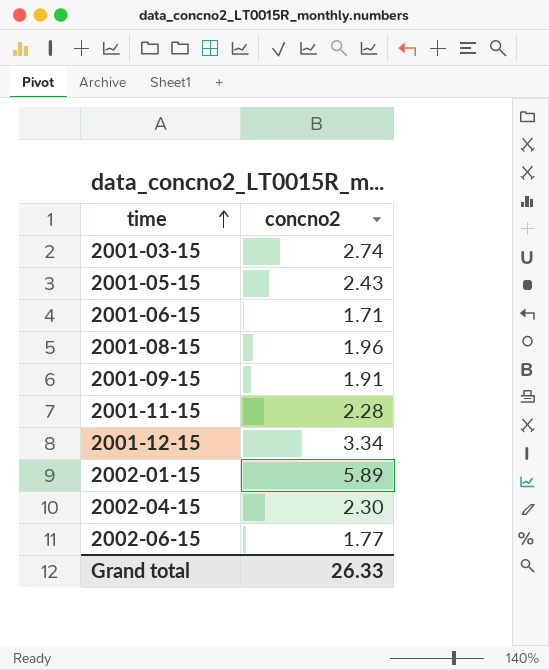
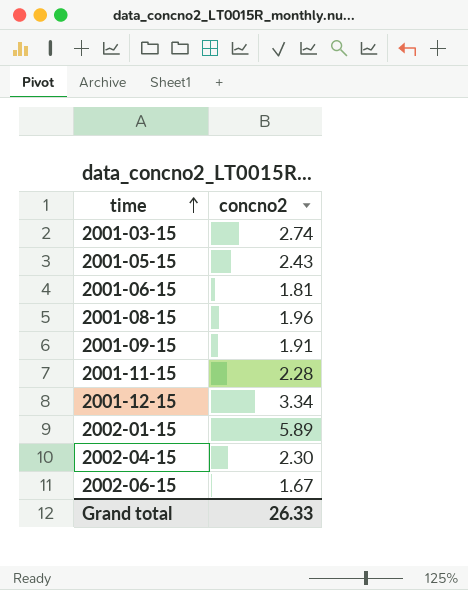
2001-06-15 | concno2: 1.71 -> 1.81
2002-06-15 | concno2: 1.77 -> 1.67

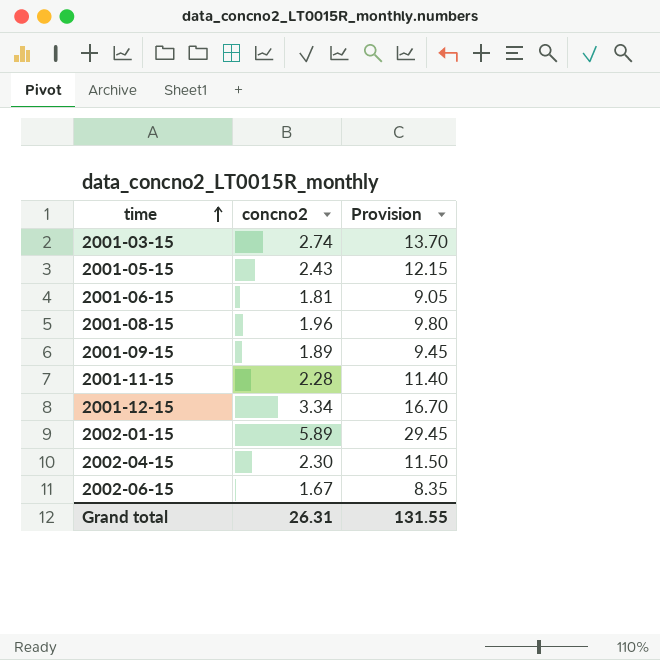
column Provision | formula: none -> [concno2] * 5
2001-09-15 | concno2: 1.91 -> 1.89
Grand total | concno2: 26.33 -> 26.31

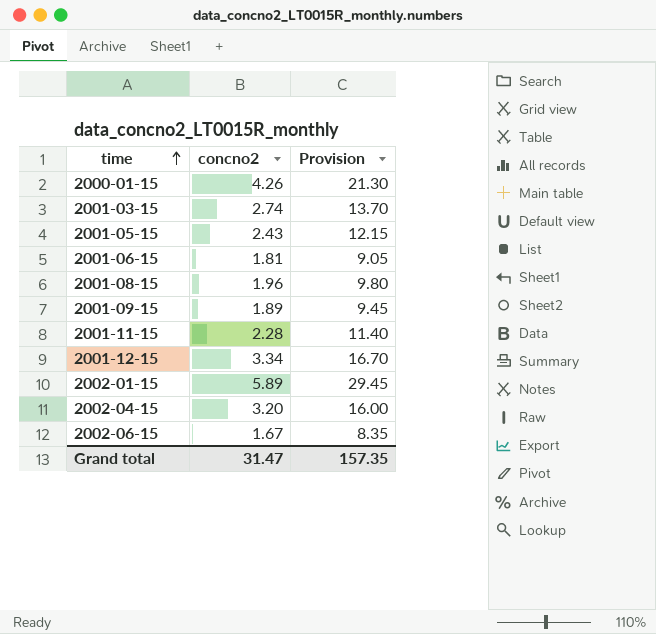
row 2000-01-15: none -> 4.26 | 21.30
2002-04-15 | concno2: 2.30 -> 3.20
2002-04-15 | Provision: 11.50 -> 16.00
Grand total | concno2: 26.31 -> 31.47
Grand total | Provision: 131.55 -> 157.35

